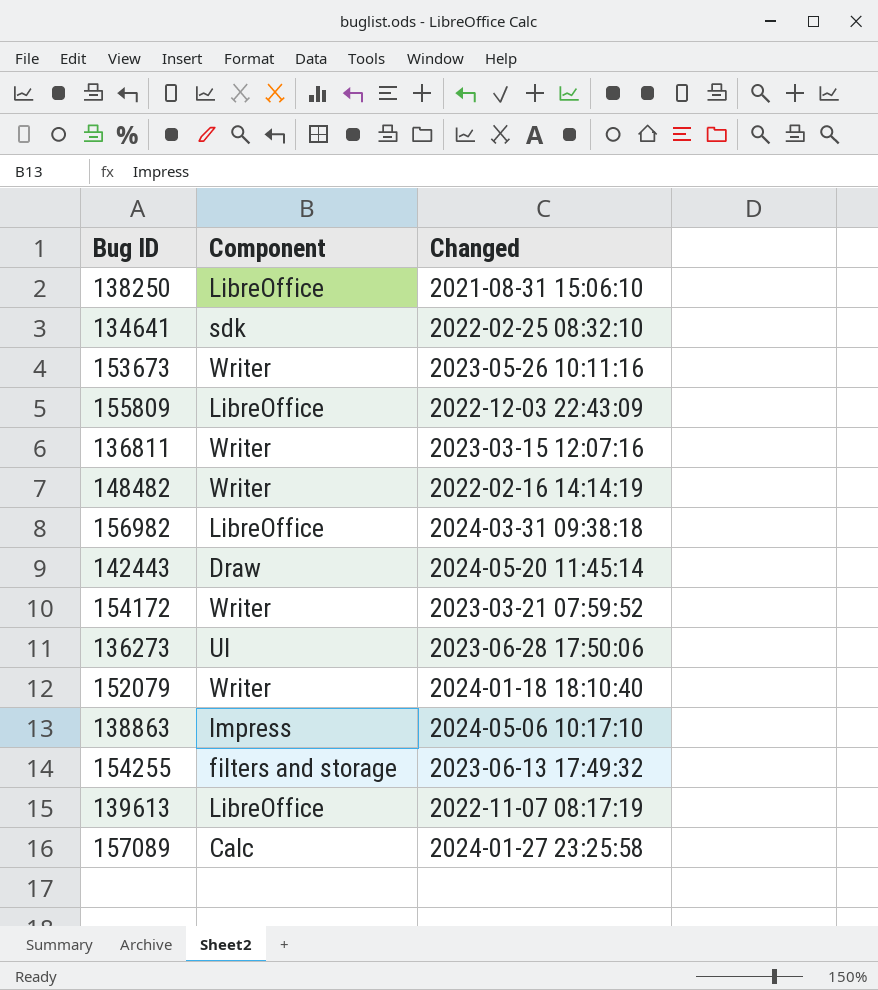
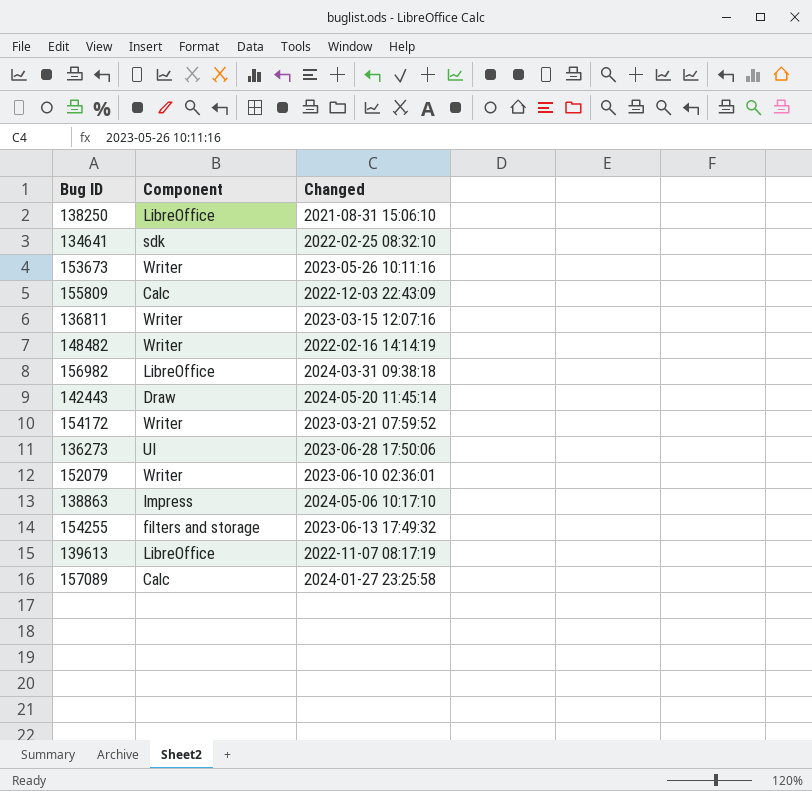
155809 | Component: LibreOffice -> Calc
152079 | Changed: 2024-01-18 18:10:40 -> 2023-06-10 02:36:01

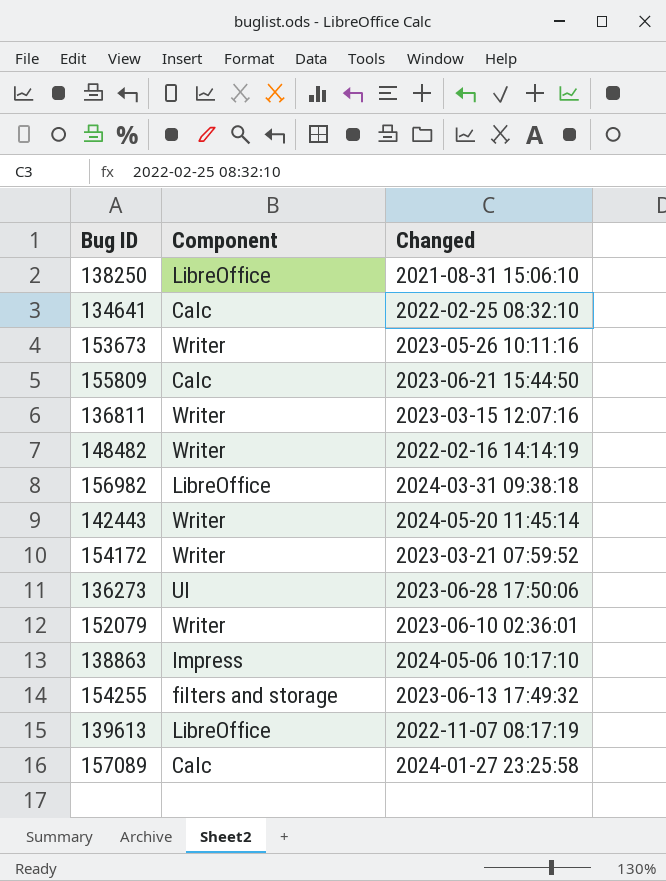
134641 | Component: sdk -> Calc
155809 | Changed: 2022-12-03 22:43:09 -> 2023-06-21 15:44:50
142443 | Component: Draw -> Writer

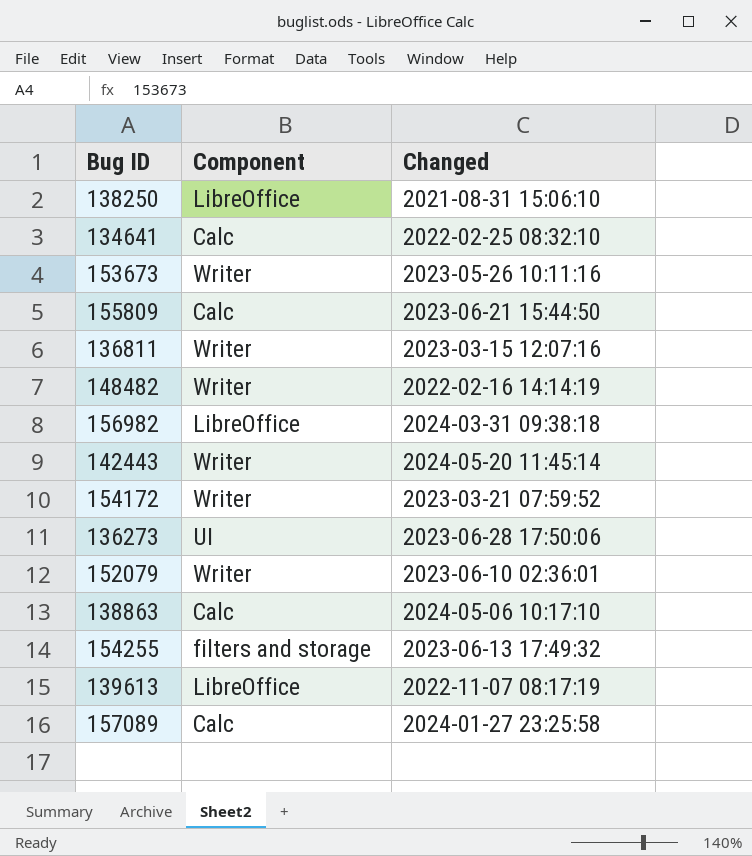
138863 | Component: Impress -> Calc

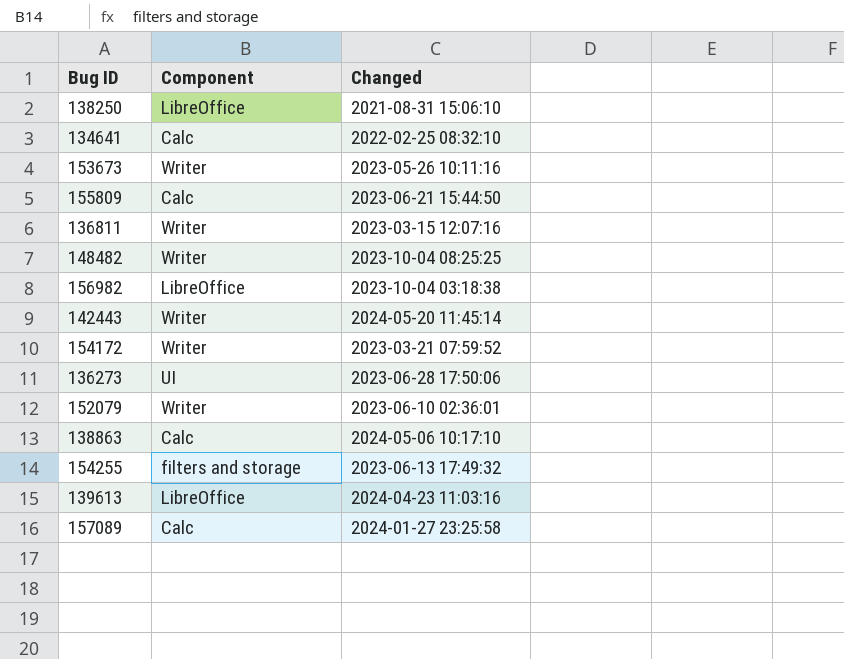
148482 | Changed: 2022-02-16 14:14:19 -> 2023-10-04 08:25:25
156982 | Changed: 2024-03-31 09:38:18 -> 2023-10-04 03:18:38
139613 | Changed: 2022-11-07 08:17:19 -> 2024-04-23 11:03:16

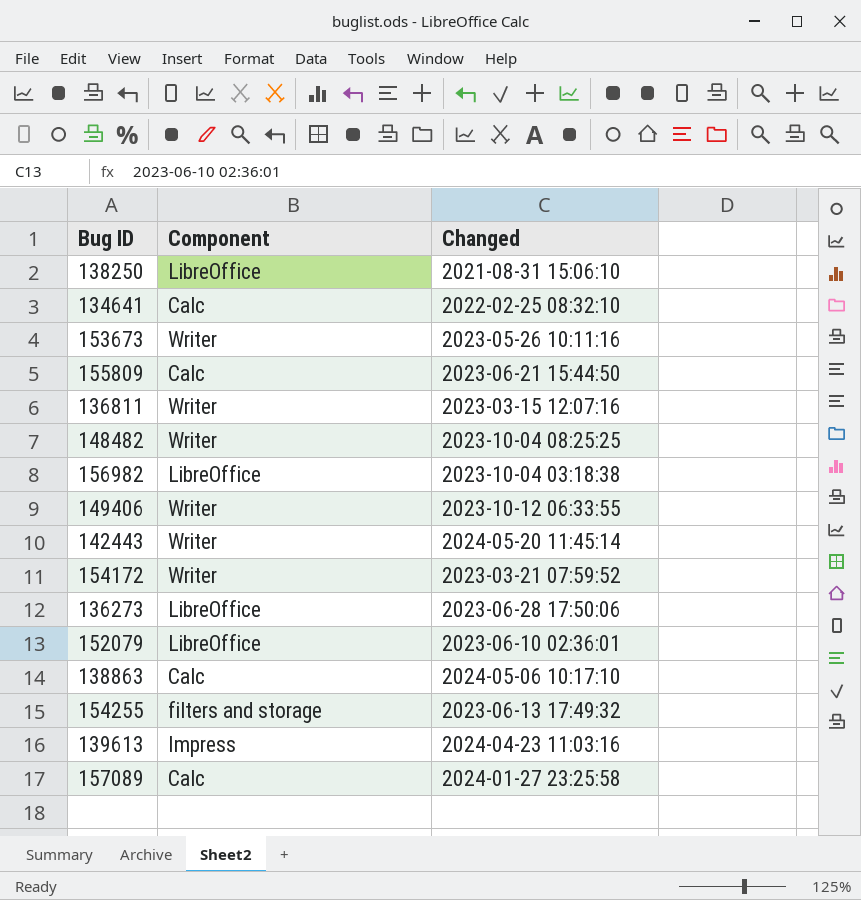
row 149406: none -> Writer | 2023-10-12 06:33:55
136273 | Component: UI -> LibreOffice
152079 | Component: Writer -> LibreOffice
139613 | Component: LibreOffice -> Impress

